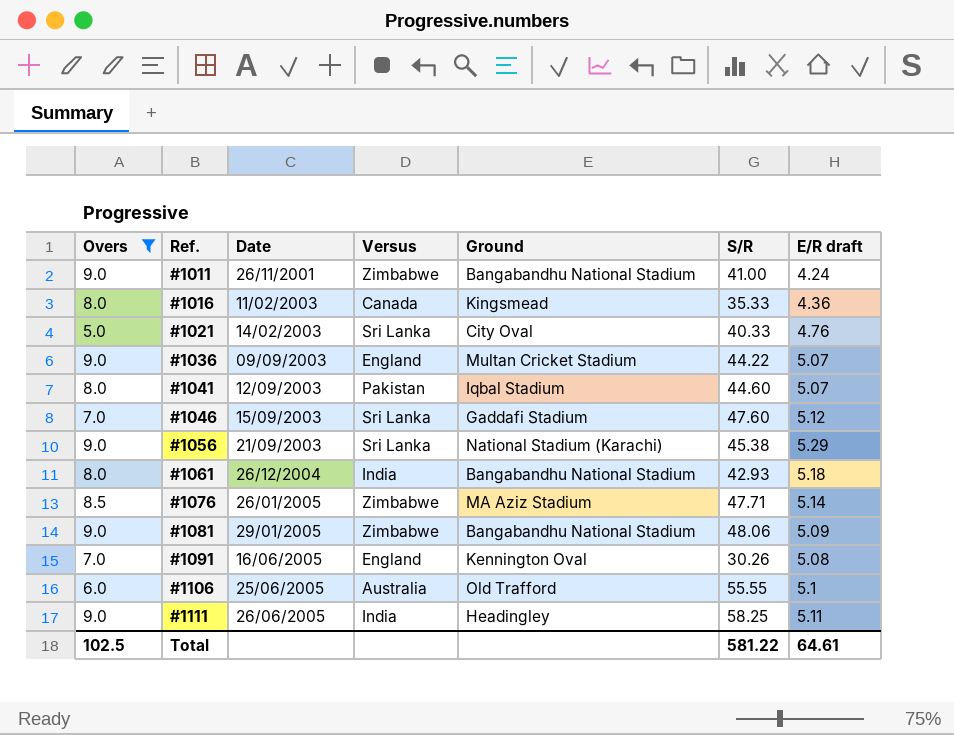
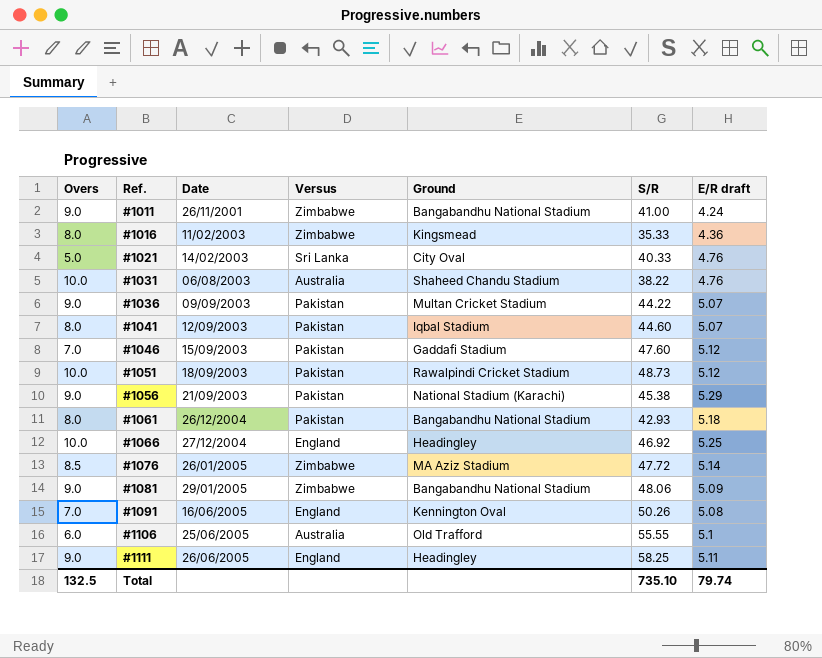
filter: Overs != 10.0 -> none
#1016 | Versus: Canada -> Zimbabwe
#1036 | Versus: England -> Pakistan
#1046 | Versus: Sri Lanka -> Pakistan
#1056 | Versus: Sri Lanka -> Pakistan
#1061 | Versus: India -> Pakistan
#1076 | S/R: 47.71 -> 47.72
#1091 | S/R: 30.26 -> 50.26
#1111 | Versus: India -> England
Total | Overs: 102.5 -> 132.5
Total | S/R: 581.22 -> 735.10
Total | E/R draft: 64.61 -> 79.74

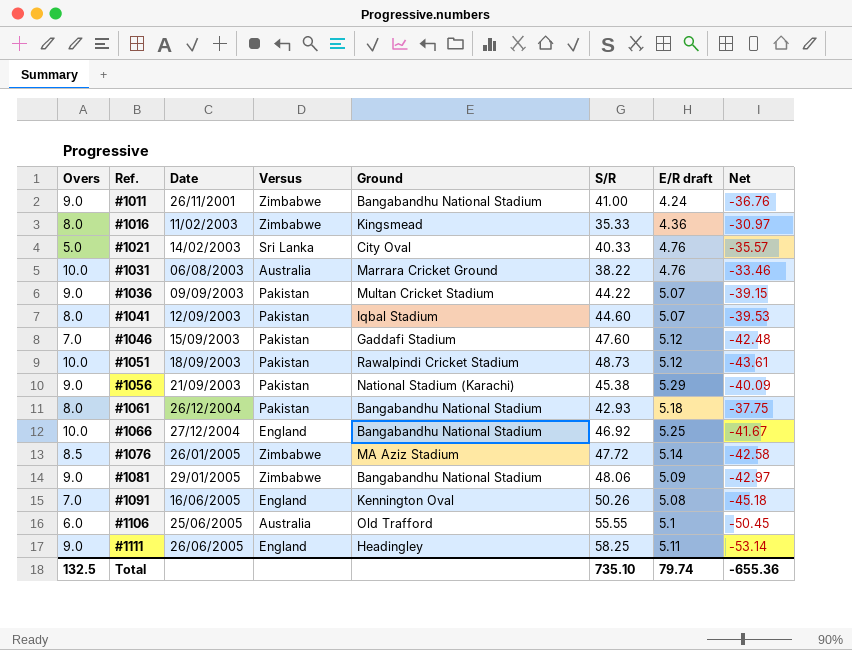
column Net | formula: none -> [E/R draft] - [S/R]
#1031 | Ground: Shaheed Chandu Stadium -> Marrara Cricket Ground
#1066 | Ground: Headingley -> Bangabandhu National Stadium

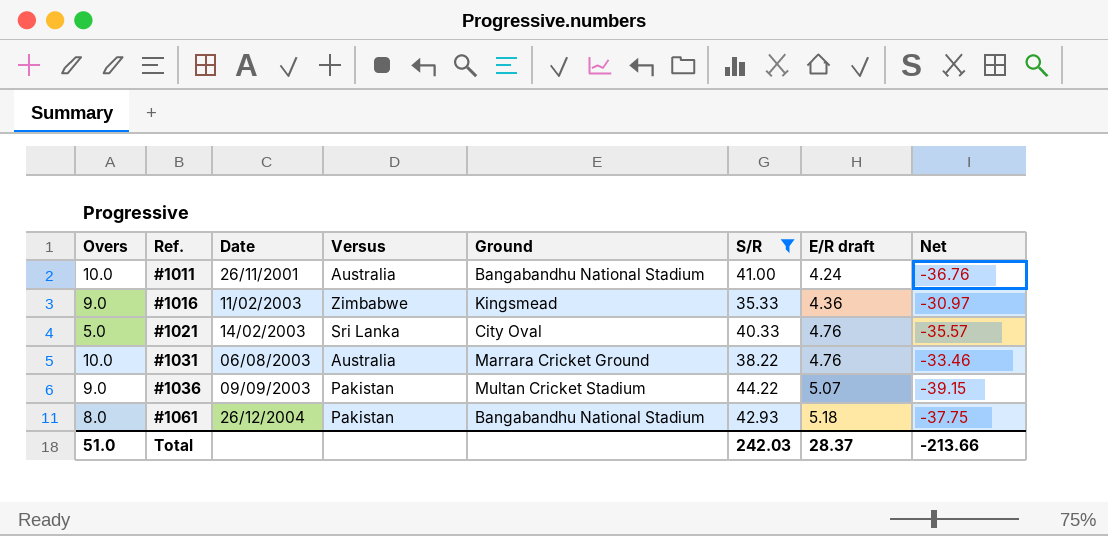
filter: none -> S/R <= 44.22
#1011 | Overs: 9.0 -> 10.0
#1011 | Versus: Zimbabwe -> Australia
#1016 | Overs: 8.0 -> 9.0
Total | Overs: 132.5 -> 51.0
Total | S/R: 735.10 -> 242.03
Total | E/R draft: 79.74 -> 28.37
Total | Net: -655.36 -> -213.66

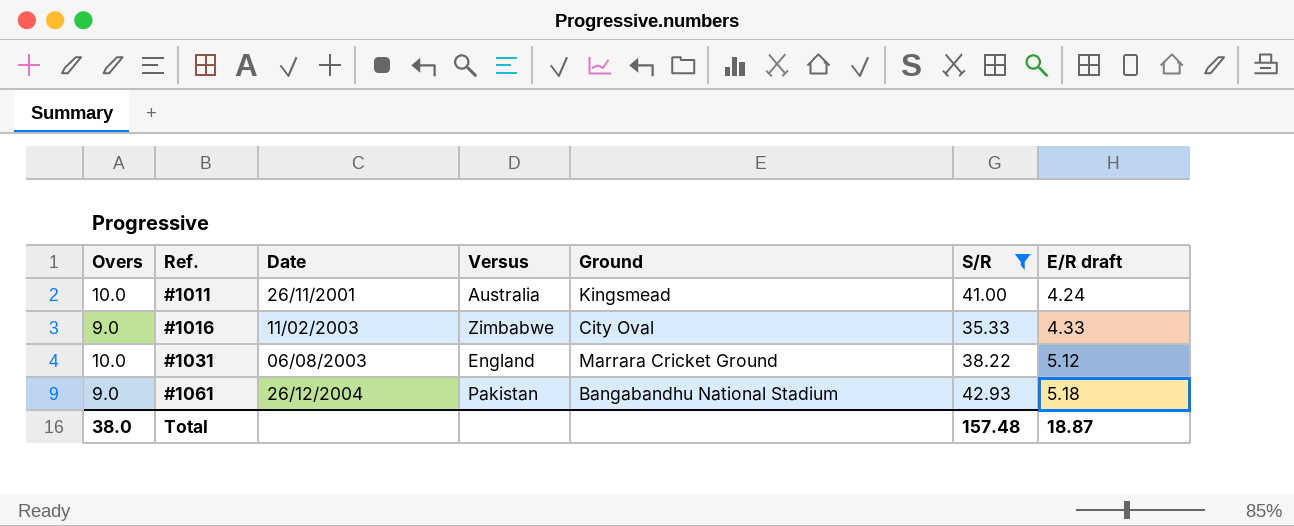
column Net | formula: [E/R draft] - [S/R] -> none
row #1021: 5.0 | 14/02/2003 | Sri Lanka | City Oval | 40.33 | 4.76 | -35.57 -> none
row #1036: 9.0 | 09/09/2003 | Pakistan | Multan Cricket Stadium | 44.22 | 5.07 | -39.15 -> none
#1011 | Ground: Bangabandhu National Stadium -> Kingsmead
#1016 | Ground: Kingsmead -> City Oval
#1016 | E/R draft: 4.36 -> 4.33
#1031 | Versus: Australia -> England
#1031 | E/R draft: 4.76 -> 5.12
#1061 | Overs: 8.0 -> 9.0
Total | Overs: 51.0 -> 38.0
Total | S/R: 242.03 -> 157.48
Total | E/R draft: 28.37 -> 18.87

